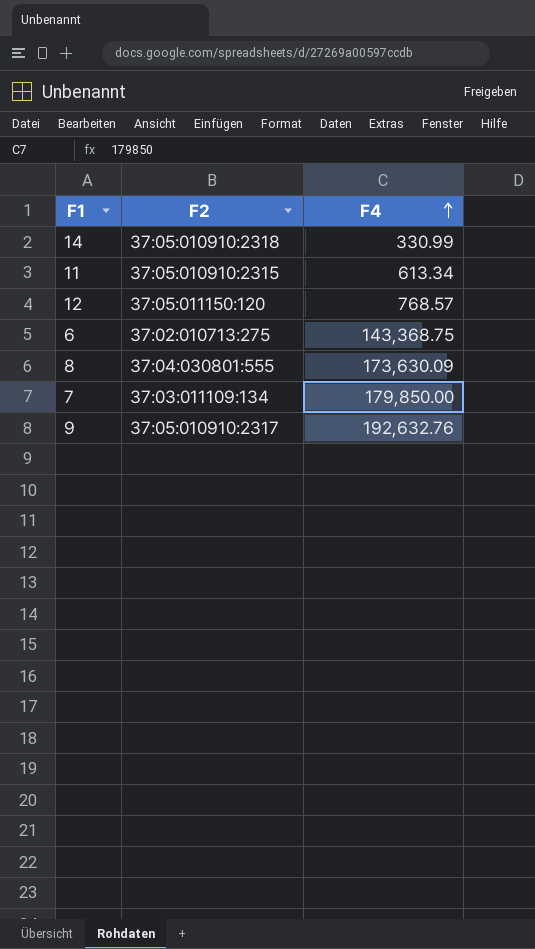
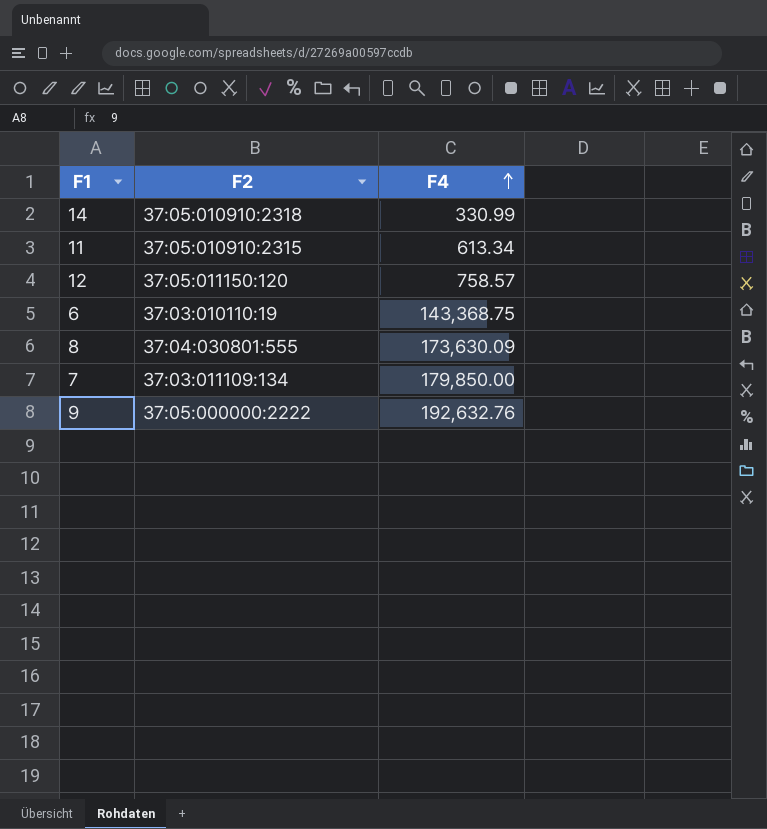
12 | F4: 768.57 -> 758.57
6 | F2: 37:02:010713:275 -> 37:03:010110:19
9 | F2: 37:05:010910:2317 -> 37:05:000000:2222

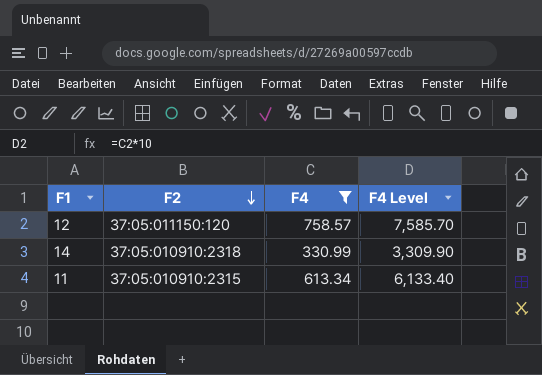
filter: none -> F4 <= 758.57
row order: F4 ascending -> F2 descending
column F4 Level | formula: none -> [F4] * 10

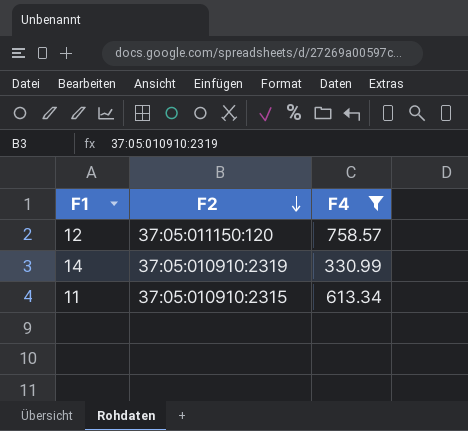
column F4 Level | formula: [F4] * 10 -> none
14 | F2: 37:05:010910:2318 -> 37:05:010910:2319

